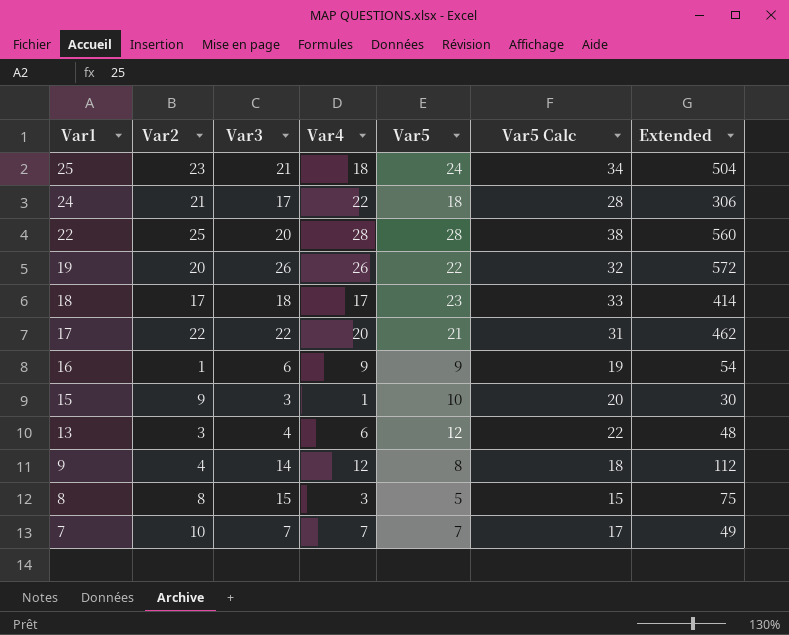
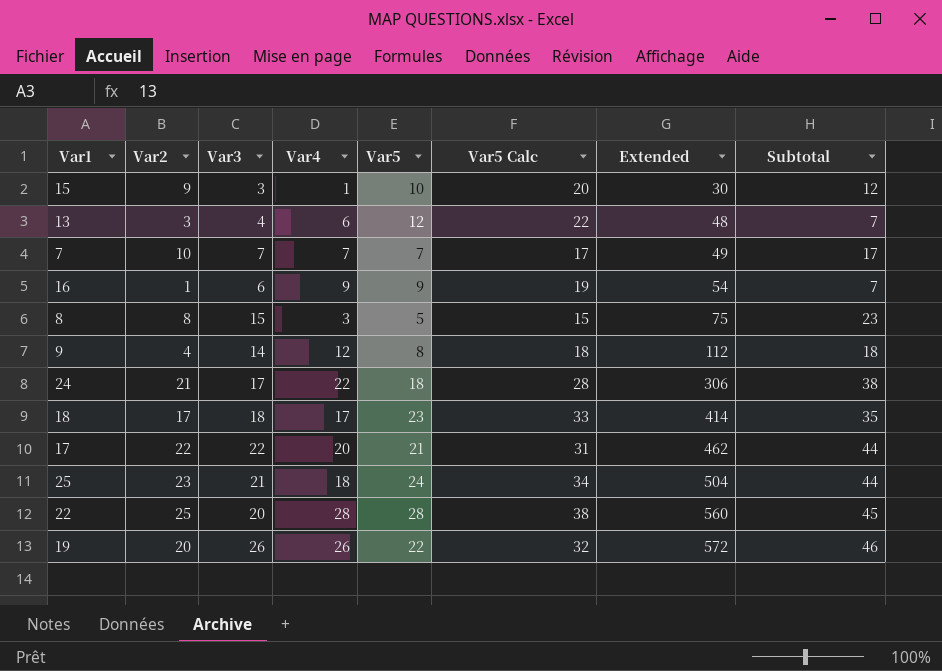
row order: Var1 descending -> Extended ascending
column Subtotal | formula: none -> [Var2] + [Var3]

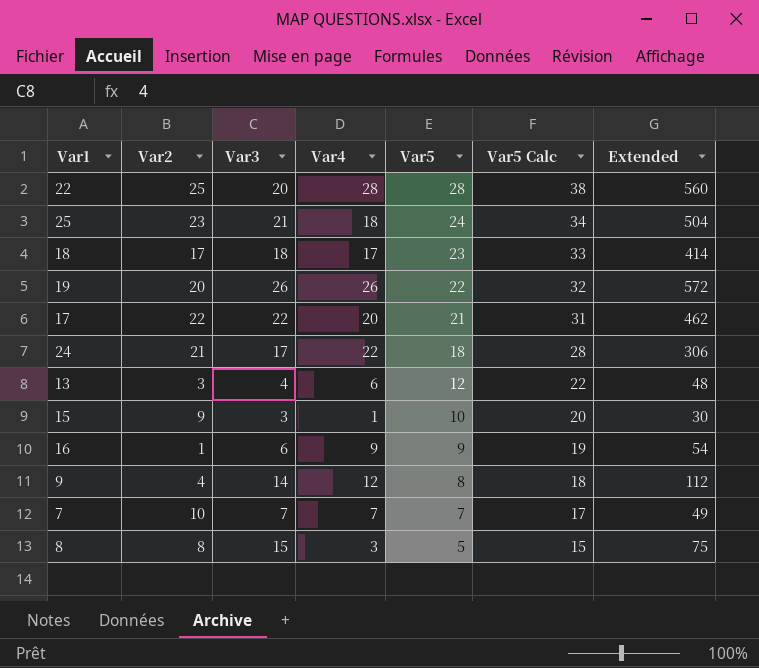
row order: Extended ascending -> Var5 descending
column Subtotal | formula: [Var2] + [Var3] -> none

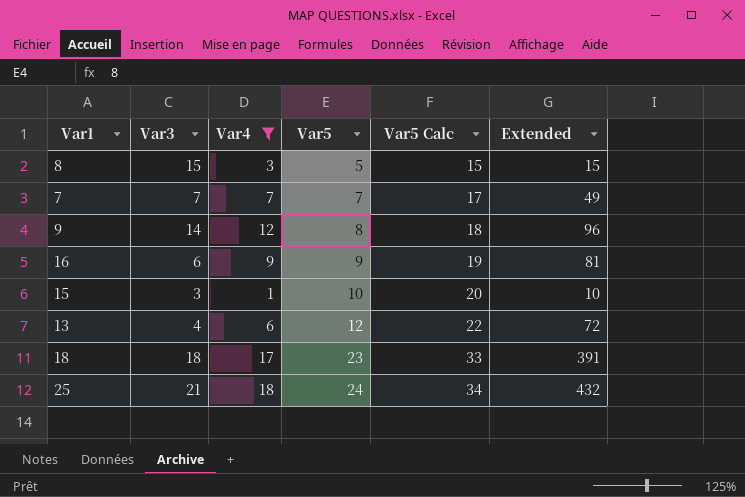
filter: none -> Var4 <= 18
row order: Var5 descending -> Var5 ascending
column Var2 | position: 2 -> none
column Extended | formula: [Var3] * [Var5] -> [Var4] * [Var5]

